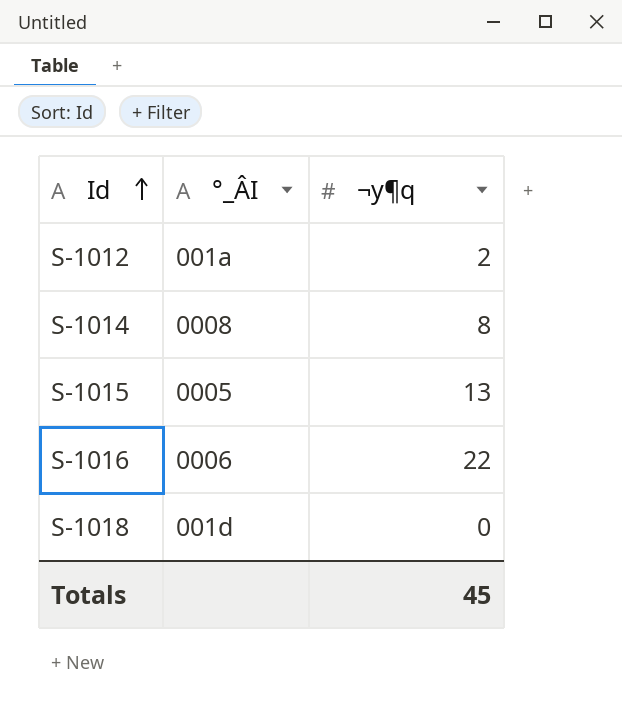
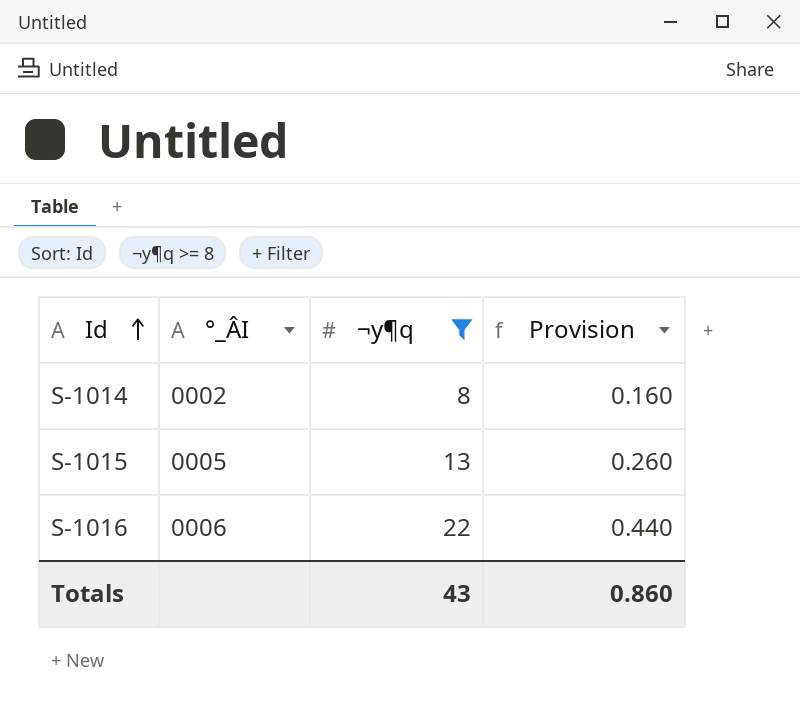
filter: none -> ¬y¶q >= 8
column Provision | formula: none -> [¬y¶q] * 0.02
S-1014 | °_ÂI: 0008 -> 0002
Totals | ¬y¶q: 45 -> 43

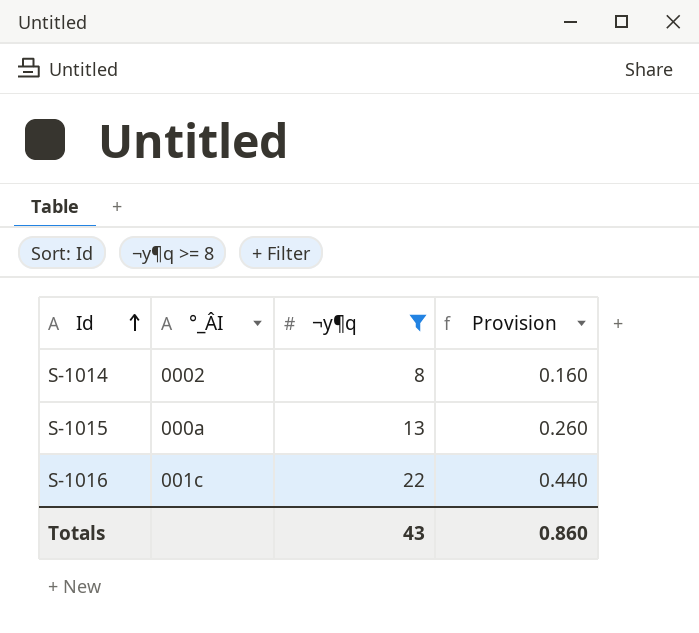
S-1015 | °_ÂI: 0005 -> 000a
S-1016 | °_ÂI: 0006 -> 001c

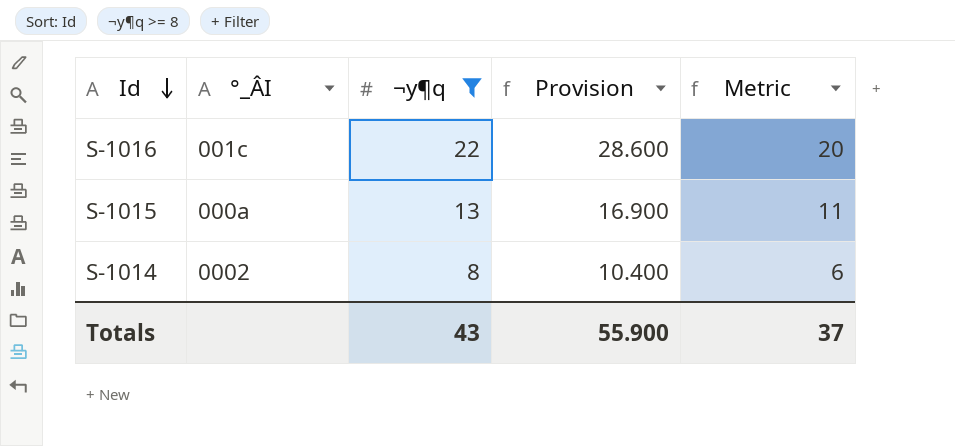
row order: Id ascending -> Id descending
column Provision | formula: [¬y¶q] * 0.02 -> [¬y¶q] * 1.3
column Metric | formula: none -> [¬y¶q] - 2
Totals | Provision: 0.860 -> 55.900

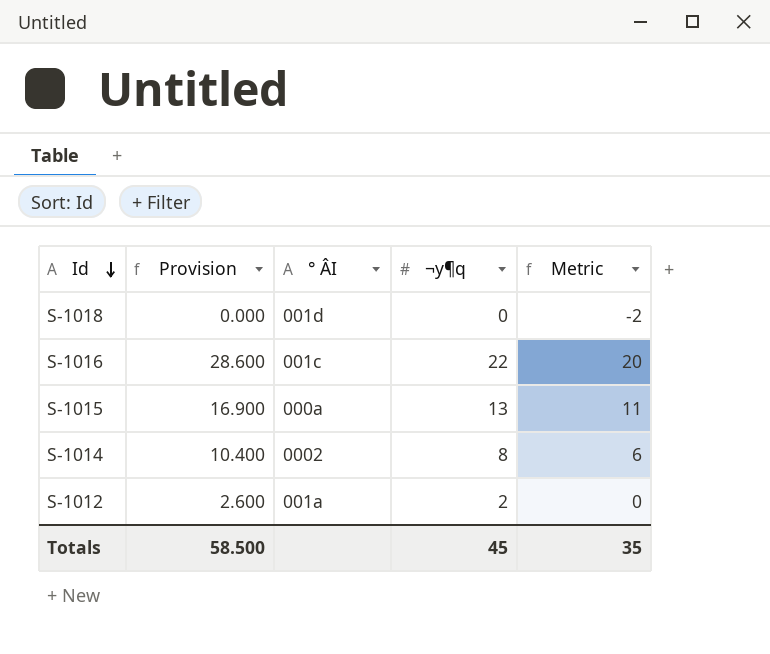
filter: ¬y¶q >= 8 -> none
column Provision | position: 4 -> 2
column name: °_ÂI -> ° ÂI
Totals | Provision: 55.900 -> 58.500
Totals | ¬y¶q: 43 -> 45
Totals | Metric: 37 -> 35

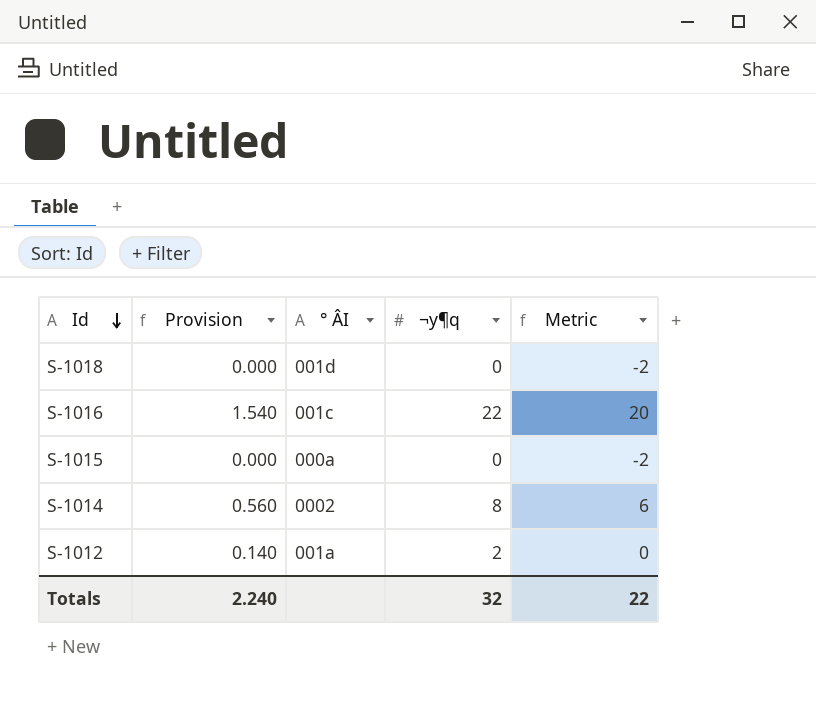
column Provision | formula: [¬y¶q] * 1.3 -> [¬y¶q] * 0.07
S-1015 | ¬y¶q: 13 -> 0
S-1015 | Metric: 11 -> -2
Totals | Provision: 58.500 -> 2.240
Totals | ¬y¶q: 45 -> 32
Totals | Metric: 35 -> 22

